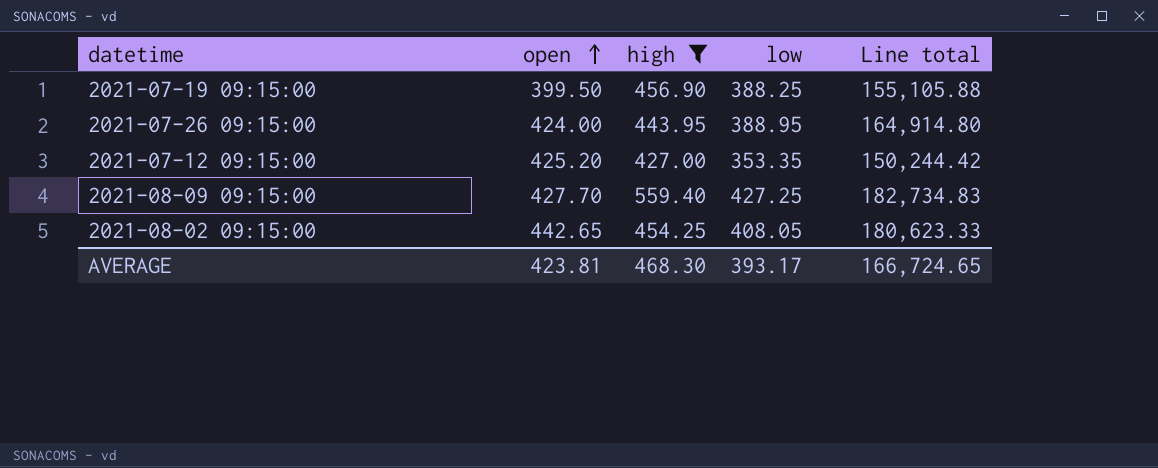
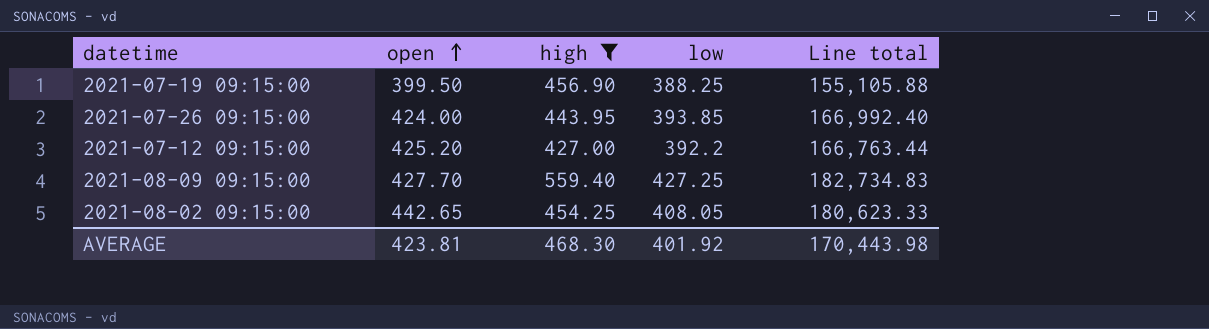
2021-07-26 09:15:00 | low: 388.95 -> 393.85
2021-07-26 09:15:00 | Line total: 164,914.80 -> 166,992.40
2021-07-12 09:15:00 | low: 353.35 -> 392.2
2021-07-12 09:15:00 | Line total: 150,244.42 -> 166,763.44
AVERAGE | low: 393.17 -> 401.92
AVERAGE | Line total: 166,724.65 -> 170,443.98

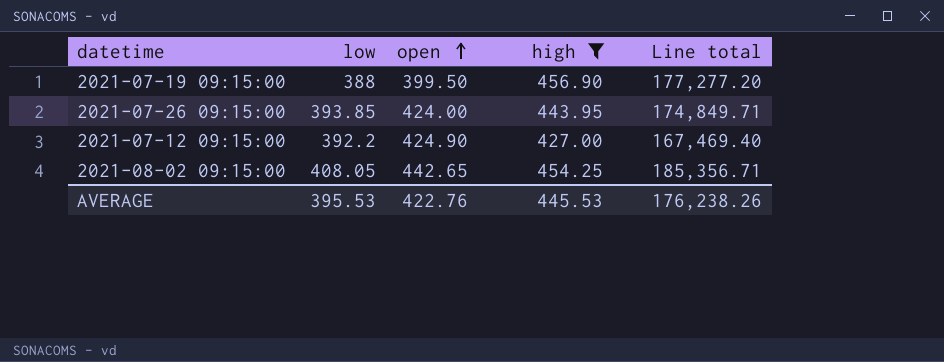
column low | position: 4 -> 2
column Line total | formula: [open] * [low] -> [low] * [high]
row 2021-08-09 09:15:00: 427.70 | 559.40 | 427.25 | 182,734.83 -> none
2021-07-19 09:15:00 | low: 388.25 -> 388
2021-07-12 09:15:00 | open: 425.20 -> 424.90
AVERAGE | low: 401.92 -> 395.53
AVERAGE | open: 423.81 -> 422.76
AVERAGE | high: 468.30 -> 445.53
AVERAGE | Line total: 170,443.98 -> 176,238.26

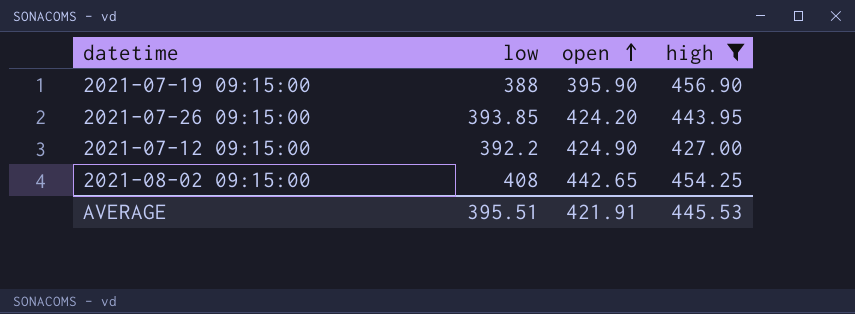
column Line total | formula: [low] * [high] -> none
2021-07-19 09:15:00 | open: 399.50 -> 395.90
2021-07-26 09:15:00 | open: 424.00 -> 424.20
2021-08-02 09:15:00 | low: 408.05 -> 408
AVERAGE | low: 395.53 -> 395.51
AVERAGE | open: 422.76 -> 421.91

